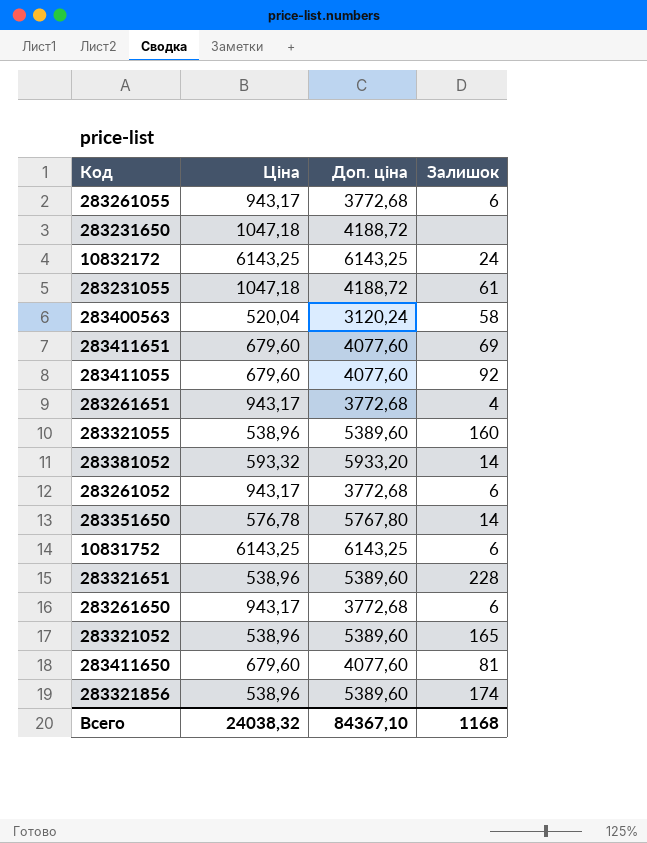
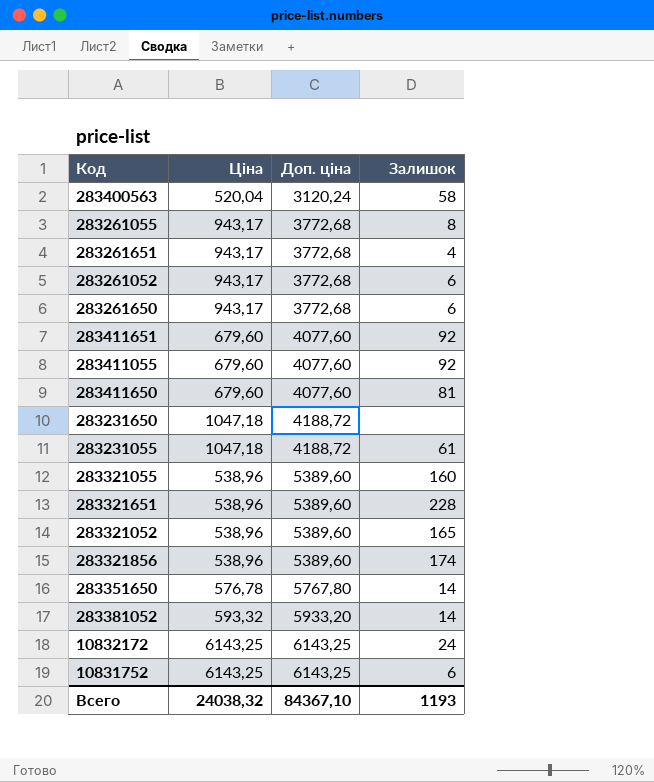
row order: none -> Доп. ціна ascending
283261055 | Залишок: 6 -> 8
283411651 | Залишок: 69 -> 92
Всего | Залишок: 1168 -> 1193

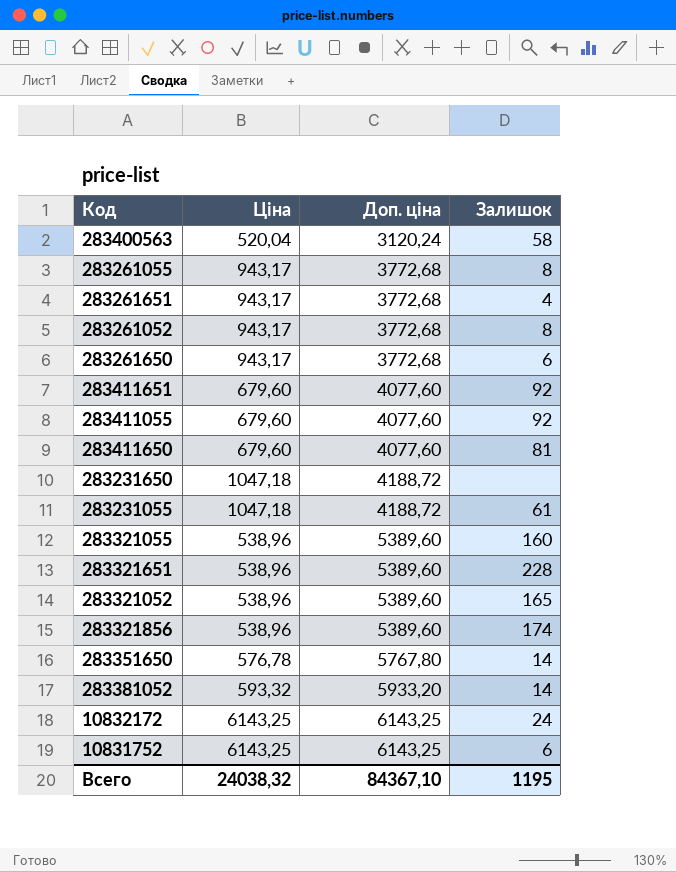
283261052 | Залишок: 6 -> 8
Всего | Залишок: 1193 -> 1195

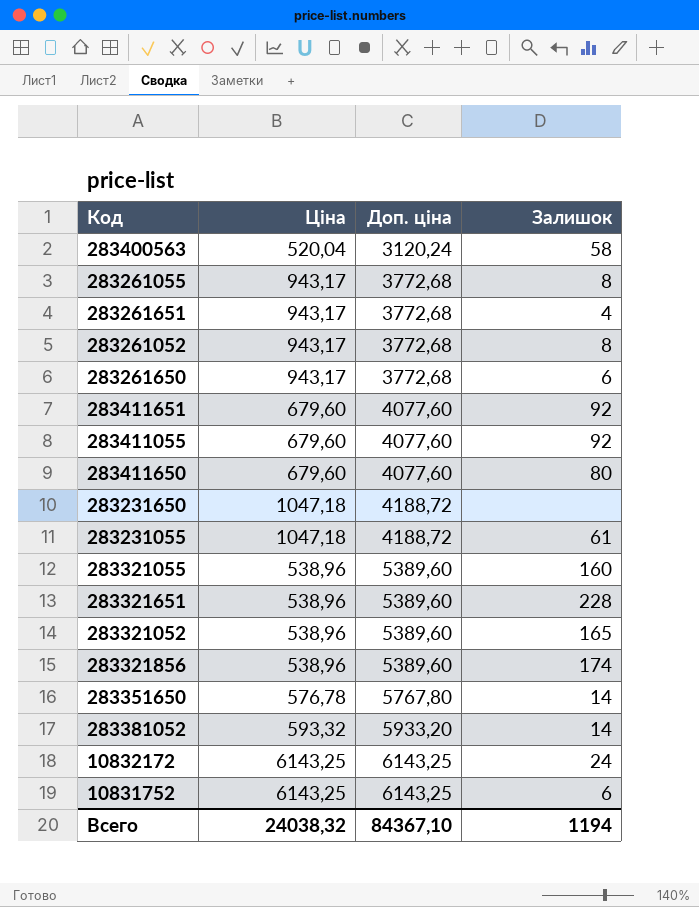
283411650 | Залишок: 81 -> 80
Всего | Залишок: 1195 -> 1194

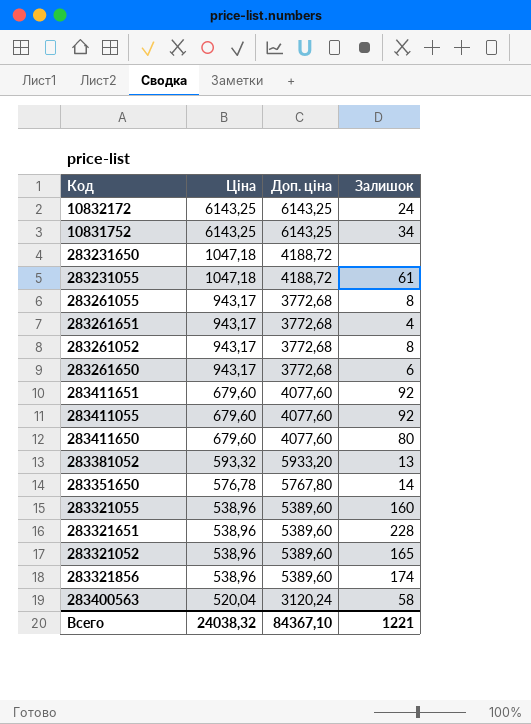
row order: Доп. ціна ascending -> Ціна descending
10831752 | Залишок: 6 -> 34
283381052 | Залишок: 14 -> 13
Всего | Залишок: 1194 -> 1221

